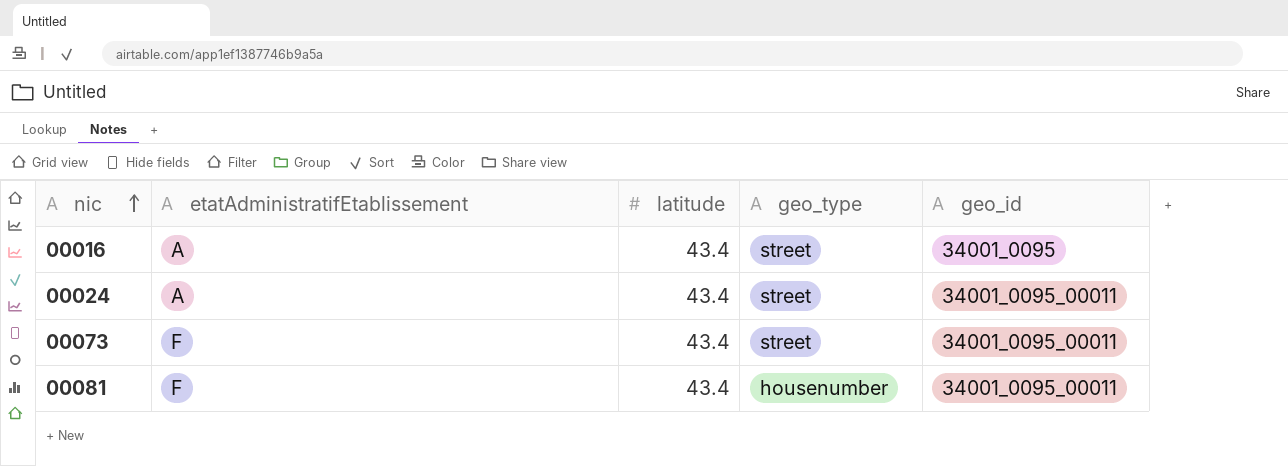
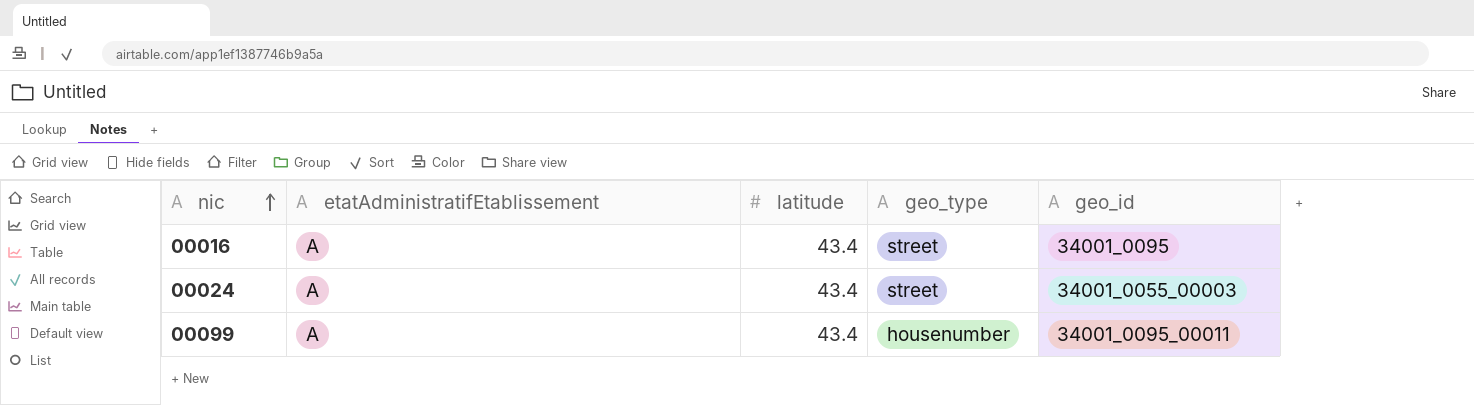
row 00073: F | 43.4 | street | 34001_0095_00011 -> none
row 00081: F | 43.4 | housenumber | 34001_0095_00011 -> none
00024 | geo_id: 34001_0095_00011 -> 34001_0055_00003
row 00099: none -> A | 43.4 | housenumber | 34001_0095_00011

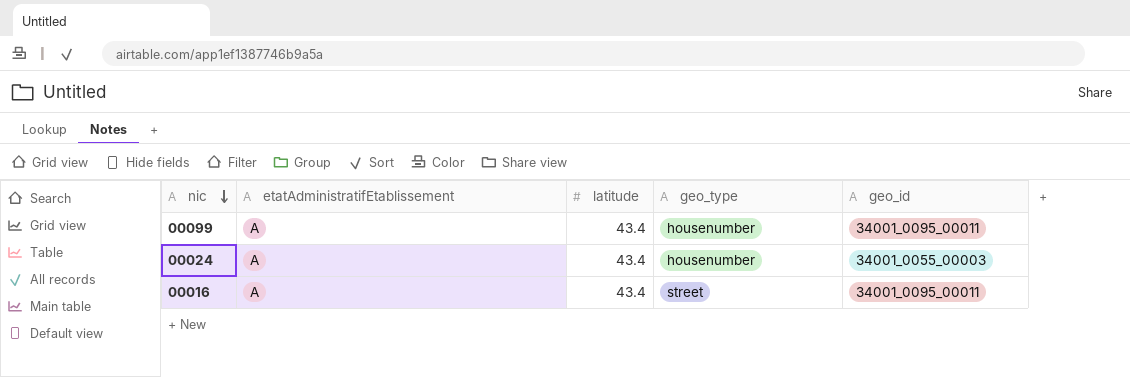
row order: nic ascending -> nic descending
00024 | geo_type: street -> housenumber
00016 | geo_id: 34001_0095 -> 34001_0095_00011

